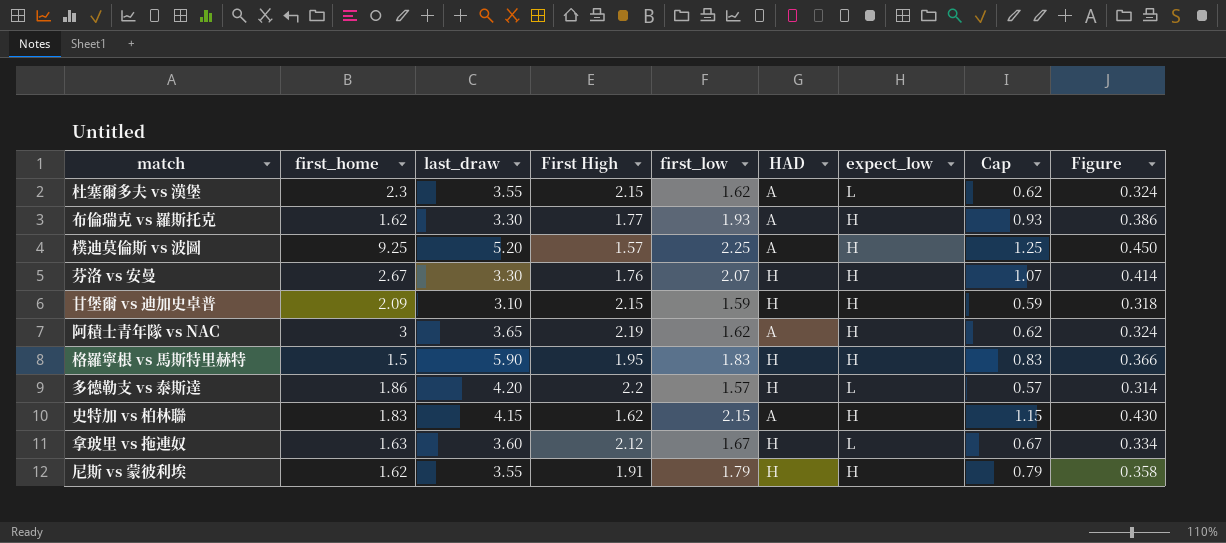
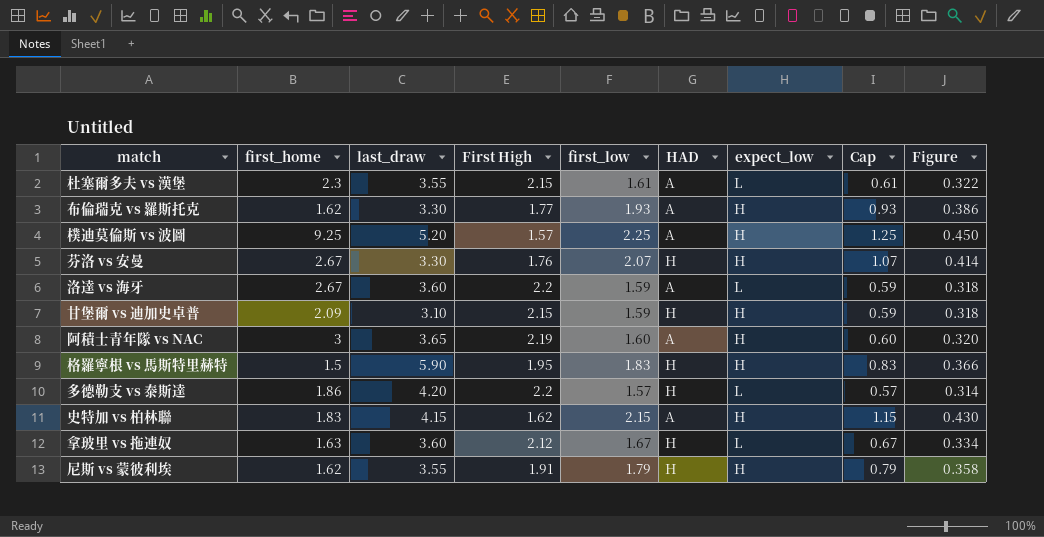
杜塞爾多夫 vs 漢堡 | first_low: 1.62 -> 1.61
杜塞爾多夫 vs 漢堡 | Cap: 0.62 -> 0.61
杜塞爾多夫 vs 漢堡 | Figure: 0.324 -> 0.322
row 洛達 vs 海牙: none -> 2.67 | 3.60 | 2.2 | 1.59 | A | L | 0.59 | 0.318
阿積士青年隊 vs NAC | first_low: 1.62 -> 1.60
阿積士青年隊 vs NAC | Cap: 0.62 -> 0.60
阿積士青年隊 vs NAC | Figure: 0.324 -> 0.320

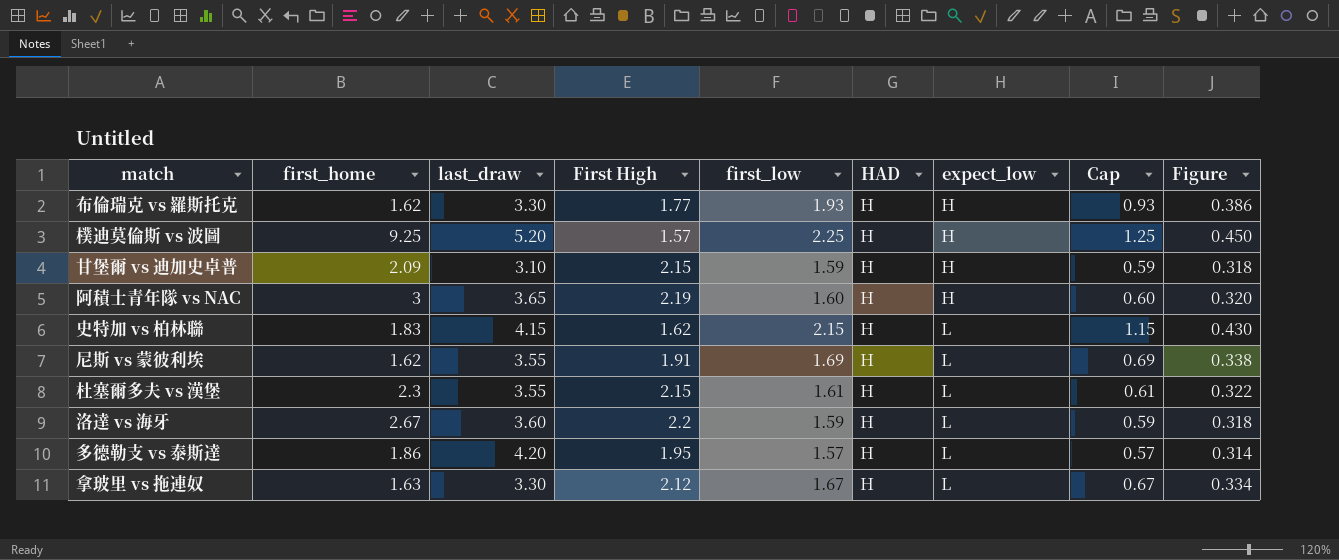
row order: none -> expect_low ascending
row 芬洛 vs 安曼: 2.67 | 3.30 | 1.76 | 2.07 | H | H | 1.07 | 0.414 -> none
row 格羅寧根 vs 馬斯特里赫特: 1.5 | 5.90 | 1.95 | 1.83 | H | H | 0.83 | 0.366 -> none
布倫瑞克 vs 羅斯托克 | HAD: A -> H
樸迪莫倫斯 vs 波圖 | HAD: A -> H
阿積士青年隊 vs NAC | HAD: A -> H
史特加 vs 柏林聯 | HAD: A -> H
史特加 vs 柏林聯 | expect_low: H -> L
尼斯 vs 蒙彼利埃 | first_low: 1.79 -> 1.69
尼斯 vs 蒙彼利埃 | expect_low: H -> L
尼斯 vs 蒙彼利埃 | Cap: 0.79 -> 0.69
尼斯 vs 蒙彼利埃 | Figure: 0.358 -> 0.338
杜塞爾多夫 vs 漢堡 | HAD: A -> H
洛達 vs 海牙 | HAD: A -> H
多德勒支 vs 泰斯達 | First High: 2.2 -> 1.95
拿玻里 vs 拖連奴 | last_draw: 3.60 -> 3.30

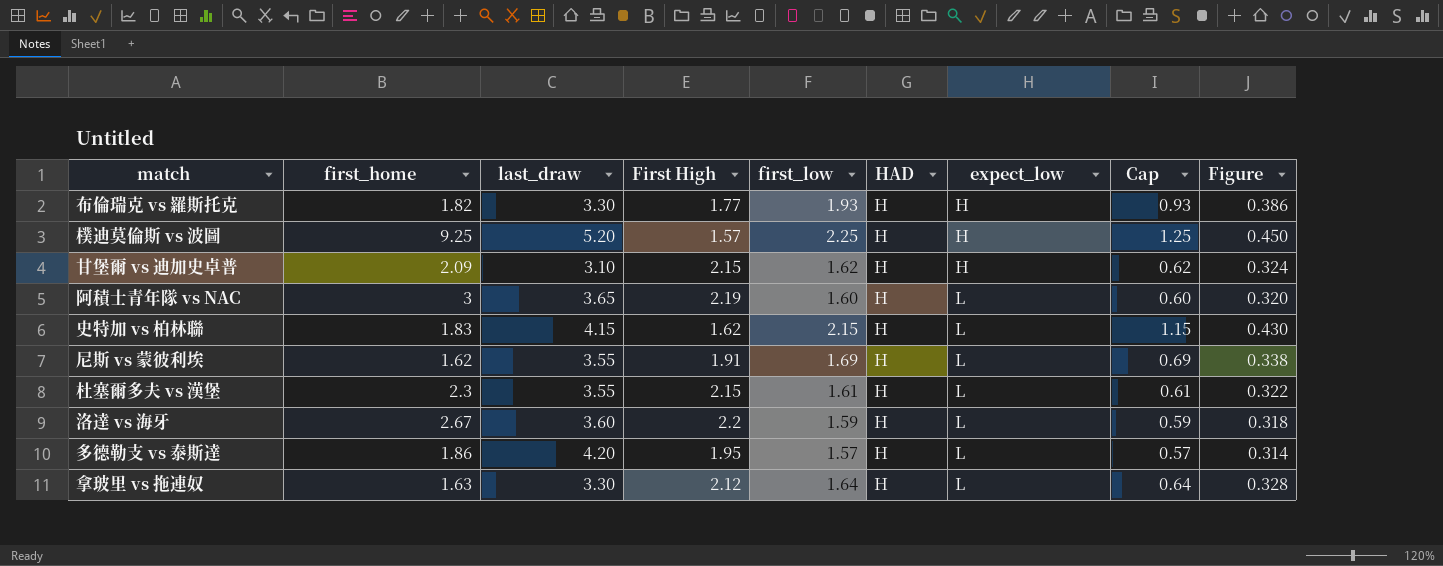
布倫瑞克 vs 羅斯托克 | first_home: 1.62 -> 1.82
甘堡爾 vs 迪加史卓普 | first_low: 1.59 -> 1.62
甘堡爾 vs 迪加史卓普 | Cap: 0.59 -> 0.62
甘堡爾 vs 迪加史卓普 | Figure: 0.318 -> 0.324
阿積士青年隊 vs NAC | expect_low: H -> L
拿玻里 vs 拖連奴 | first_low: 1.67 -> 1.64
拿玻里 vs 拖連奴 | Cap: 0.67 -> 0.64
拿玻里 vs 拖連奴 | Figure: 0.334 -> 0.328

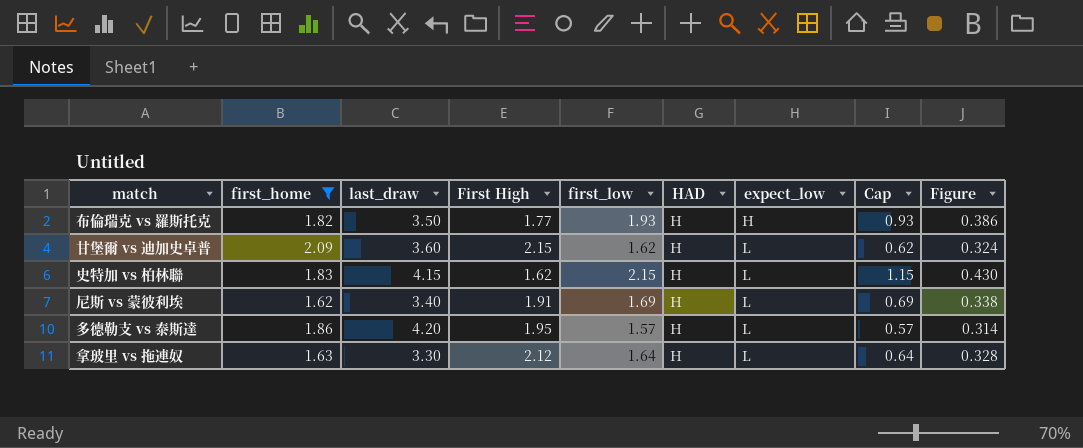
filter: none -> first_home <= 2.09
布倫瑞克 vs 羅斯托克 | last_draw: 3.30 -> 3.50
甘堡爾 vs 迪加史卓普 | last_draw: 3.10 -> 3.60
甘堡爾 vs 迪加史卓普 | expect_low: H -> L
尼斯 vs 蒙彼利埃 | last_draw: 3.55 -> 3.40

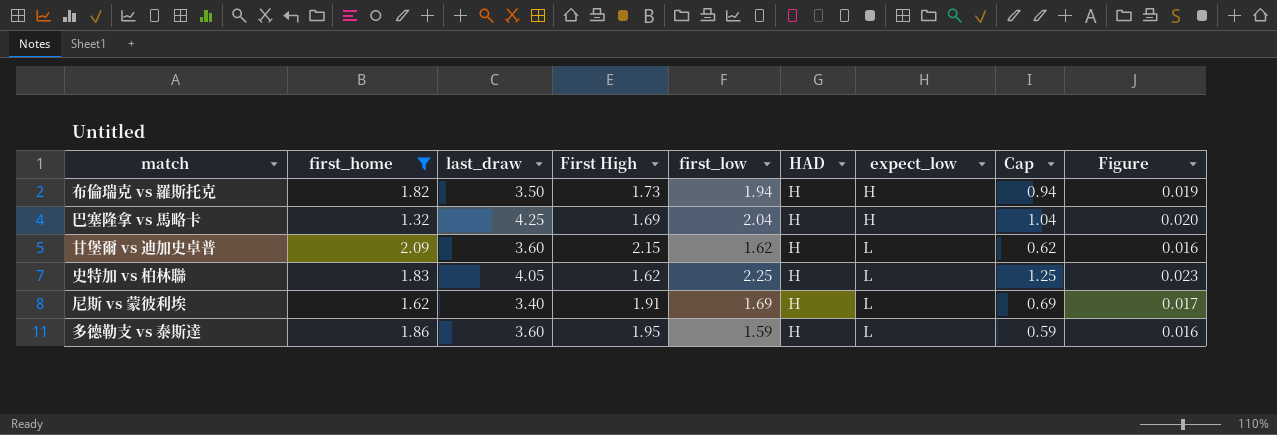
column Figure | formula: [first_low] * 0.2 -> [first_low] * 0.01
row 拿玻里 vs 拖連奴: 1.63 | 3.30 | 2.12 | 1.64 | H | L | 0.64 | 0.328 -> none
布倫瑞克 vs 羅斯托克 | First High: 1.77 -> 1.73
布倫瑞克 vs 羅斯托克 | first_low: 1.93 -> 1.94
布倫瑞克 vs 羅斯托克 | Cap: 0.93 -> 0.94
row 巴塞隆拿 vs 馬略卡: none -> 1.32 | 4.25 | 1.69 | 2.04 | H | H | 1.04 | 0.020
史特加 vs 柏林聯 | last_draw: 4.15 -> 4.05
史特加 vs 柏林聯 | first_low: 2.15 -> 2.25
史特加 vs 柏林聯 | Cap: 1.15 -> 1.25
多德勒支 vs 泰斯達 | last_draw: 4.20 -> 3.60
多德勒支 vs 泰斯達 | first_low: 1.57 -> 1.59
多德勒支 vs 泰斯達 | Cap: 0.57 -> 0.59

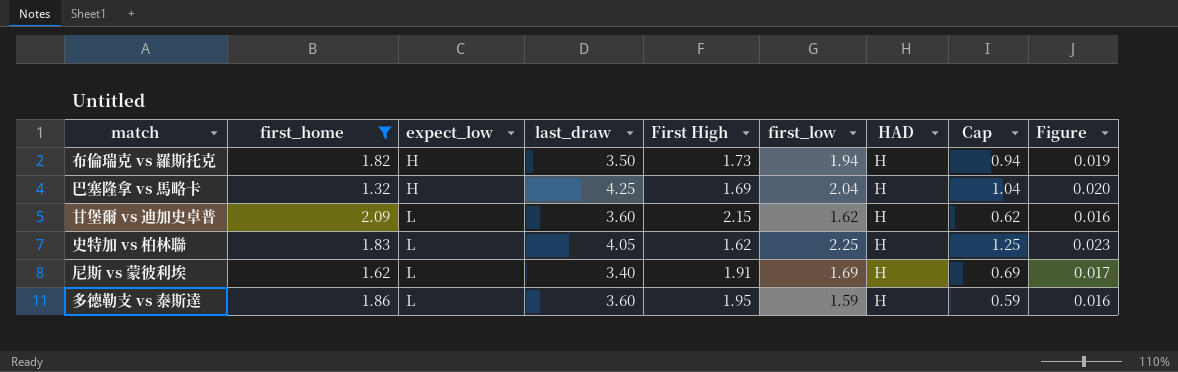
column expect_low | position: 7 -> 3

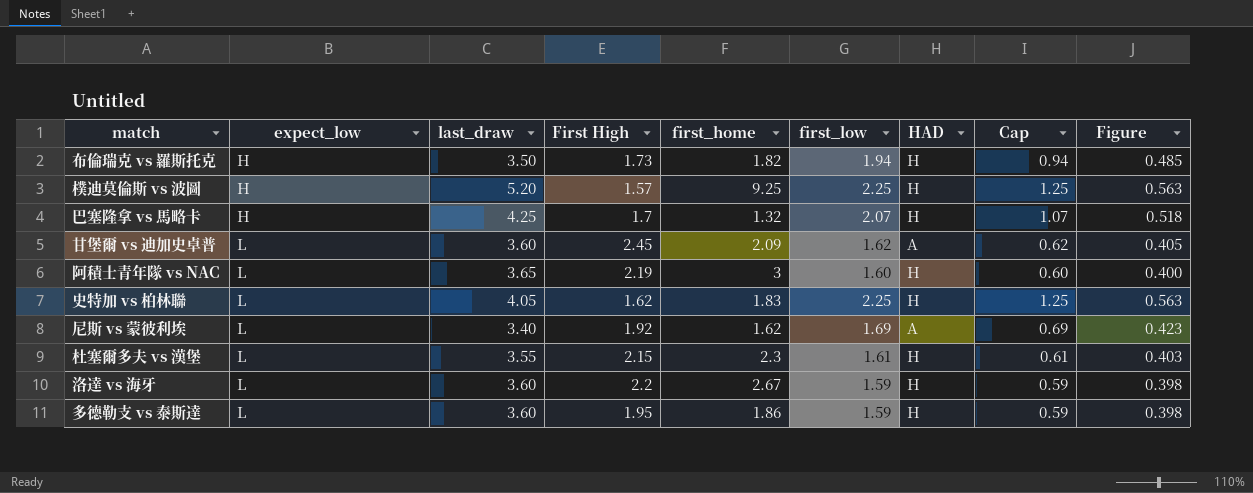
filter: first_home <= 2.09 -> none
column first_home | position: 2 -> 5
column Figure | formula: [first_low] * 0.01 -> [first_low] * 0.25
巴塞隆拿 vs 馬略卡 | First High: 1.69 -> 1.7
巴塞隆拿 vs 馬略卡 | first_low: 2.04 -> 2.07
巴塞隆拿 vs 馬略卡 | Cap: 1.04 -> 1.07
甘堡爾 vs 迪加史卓普 | First High: 2.15 -> 2.45
甘堡爾 vs 迪加史卓普 | HAD: H -> A
尼斯 vs 蒙彼利埃 | First High: 1.91 -> 1.92
尼斯 vs 蒙彼利埃 | HAD: H -> A

